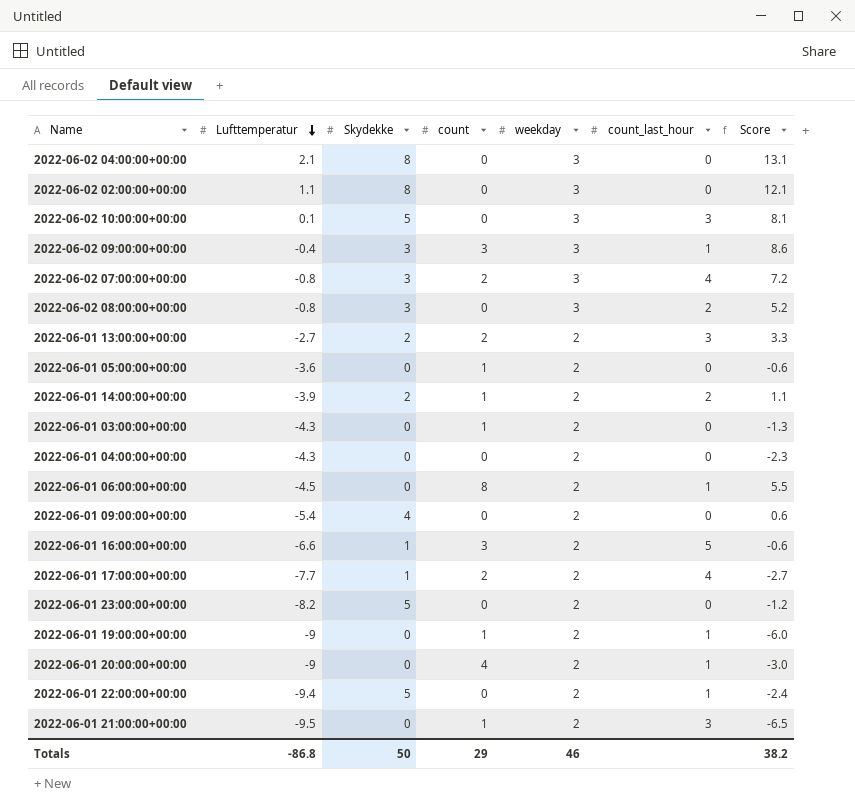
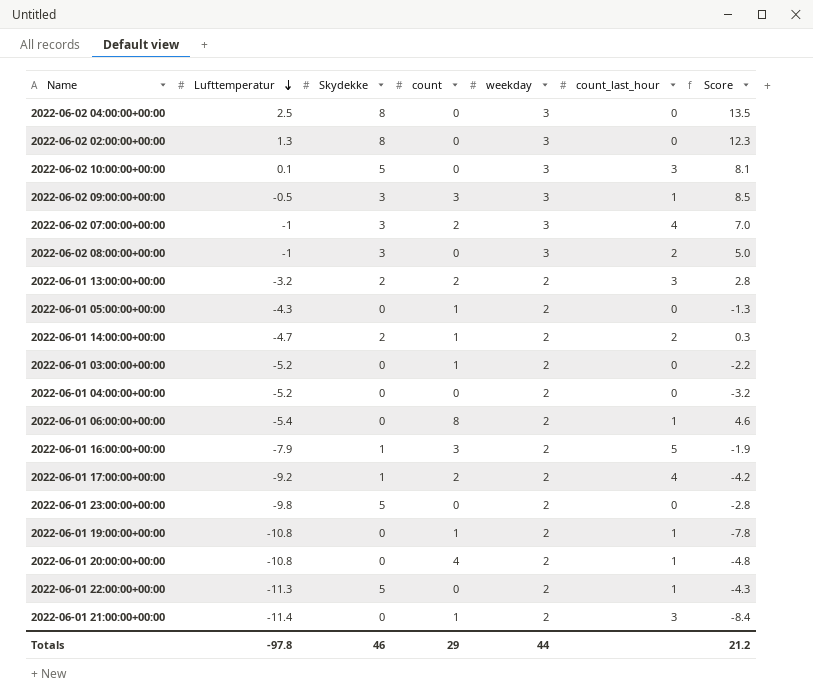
row 2022-06-01 09:00:00+00:00: -5.4 | 4 | 0 | 2 | 0 | 0.6 -> none
2022-06-02 04:00:00+00:00 | Lufttemperatur: 2.1 -> 2.5
2022-06-02 04:00:00+00:00 | Score: 13.1 -> 13.5
2022-06-02 02:00:00+00:00 | Lufttemperatur: 1.1 -> 1.3
2022-06-02 02:00:00+00:00 | Score: 12.1 -> 12.3
2022-06-02 09:00:00+00:00 | Lufttemperatur: -0.4 -> -0.5
2022-06-02 09:00:00+00:00 | Score: 8.6 -> 8.5
2022-06-02 07:00:00+00:00 | Lufttemperatur: -0.8 -> -1
2022-06-02 07:00:00+00:00 | Score: 7.2 -> 7.0
2022-06-02 08:00:00+00:00 | Lufttemperatur: -0.8 -> -1
2022-06-02 08:00:00+00:00 | Score: 5.2 -> 5.0
2022-06-01 13:00:00+00:00 | Lufttemperatur: -2.7 -> -3.2
2022-06-01 13:00:00+00:00 | Score: 3.3 -> 2.8
2022-06-01 05:00:00+00:00 | Lufttemperatur: -3.6 -> -4.3
2022-06-01 05:00:00+00:00 | Score: -0.6 -> -1.3
2022-06-01 14:00:00+00:00 | Lufttemperatur: -3.9 -> -4.7
2022-06-01 14:00:00+00:00 | Score: 1.1 -> 0.3
2022-06-01 03:00:00+00:00 | Lufttemperatur: -4.3 -> -5.2
2022-06-01 03:00:00+00:00 | Score: -1.3 -> -2.2
2022-06-01 04:00:00+00:00 | Lufttemperatur: -4.3 -> -5.2
2022-06-01 04:00:00+00:00 | Score: -2.3 -> -3.2
2022-06-01 06:00:00+00:00 | Lufttemperatur: -4.5 -> -5.4
2022-06-01 06:00:00+00:00 | Score: 5.5 -> 4.6
2022-06-01 16:00:00+00:00 | Lufttemperatur: -6.6 -> -7.9
2022-06-01 16:00:00+00:00 | Score: -0.6 -> -1.9
2022-06-01 17:00:00+00:00 | Lufttemperatur: -7.7 -> -9.2
2022-06-01 17:00:00+00:00 | Score: -2.7 -> -4.2
2022-06-01 23:00:00+00:00 | Lufttemperatur: -8.2 -> -9.8
2022-06-01 23:00:00+00:00 | Score: -1.2 -> -2.8
2022-06-01 19:00:00+00:00 | Lufttemperatur: -9 -> -10.8
2022-06-01 19:00:00+00:00 | Score: -6.0 -> -7.8
2022-06-01 20:00:00+00:00 | Lufttemperatur: -9 -> -10.8
2022-06-01 20:00:00+00:00 | Score: -3.0 -> -4.8
2022-06-01 22:00:00+00:00 | Lufttemperatur: -9.4 -> -11.3
2022-06-01 22:00:00+00:00 | Score: -2.4 -> -4.3
2022-06-01 21:00:00+00:00 | Lufttemperatur: -9.5 -> -11.4
2022-06-01 21:00:00+00:00 | Score: -6.5 -> -8.4
Totals | Lufttemperatur: -86.8 -> -97.8
Totals | Skydekke: 50 -> 46
Totals | weekday: 46 -> 44
Totals | Score: 38.2 -> 21.2

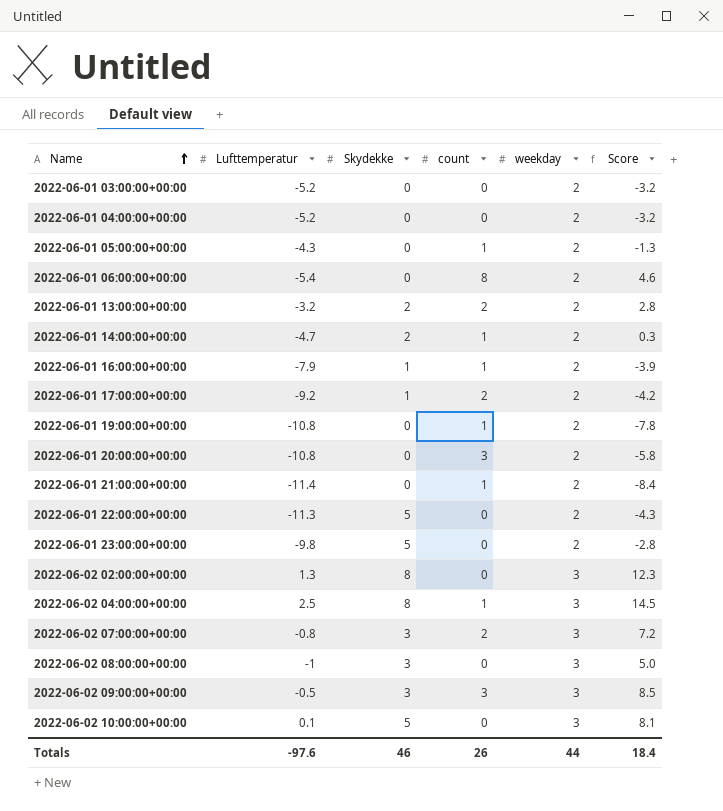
row order: Lufttemperatur descending -> Name ascending
column count_last_hour | position: 6 -> none
2022-06-01 03:00:00+00:00 | count: 1 -> 0
2022-06-01 03:00:00+00:00 | Score: -2.2 -> -3.2
2022-06-01 16:00:00+00:00 | count: 3 -> 1
2022-06-01 16:00:00+00:00 | Score: -1.9 -> -3.9
2022-06-01 20:00:00+00:00 | count: 4 -> 3
2022-06-01 20:00:00+00:00 | Score: -4.8 -> -5.8
2022-06-02 04:00:00+00:00 | count: 0 -> 1
2022-06-02 04:00:00+00:00 | Score: 13.5 -> 14.5
2022-06-02 07:00:00+00:00 | Lufttemperatur: -1 -> -0.8
2022-06-02 07:00:00+00:00 | Score: 7.0 -> 7.2
Totals | Lufttemperatur: -97.8 -> -97.6
Totals | count: 29 -> 26
Totals | Score: 21.2 -> 18.4

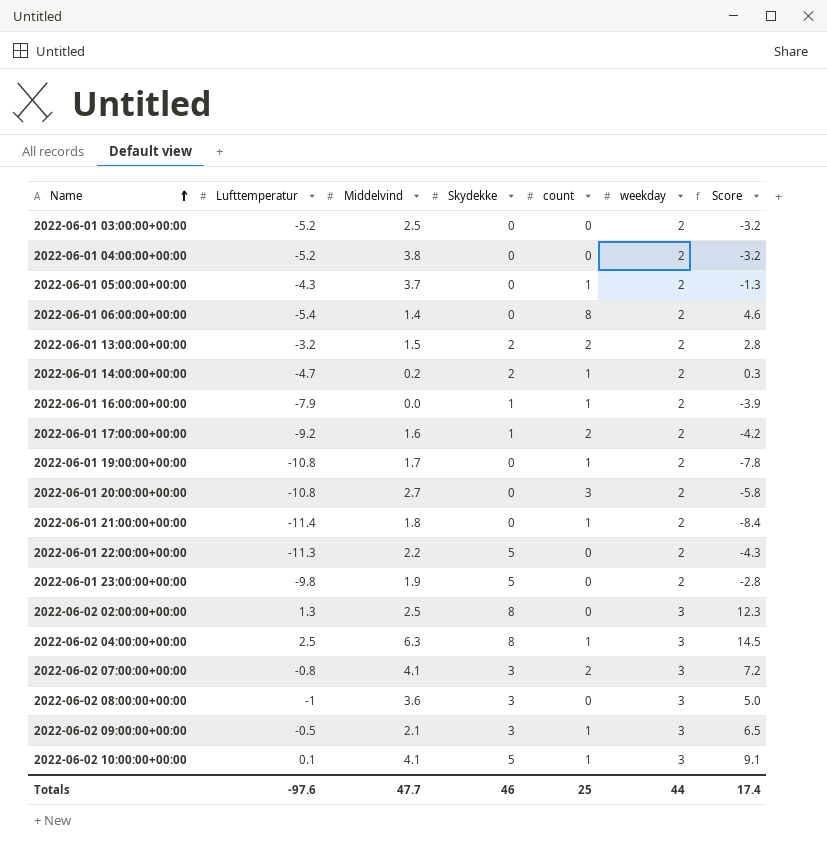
column Middelvind | position: none -> 3
2022-06-02 09:00:00+00:00 | count: 3 -> 1
2022-06-02 09:00:00+00:00 | Score: 8.5 -> 6.5
2022-06-02 10:00:00+00:00 | count: 0 -> 1
2022-06-02 10:00:00+00:00 | Score: 8.1 -> 9.1
Totals | count: 26 -> 25
Totals | Score: 18.4 -> 17.4

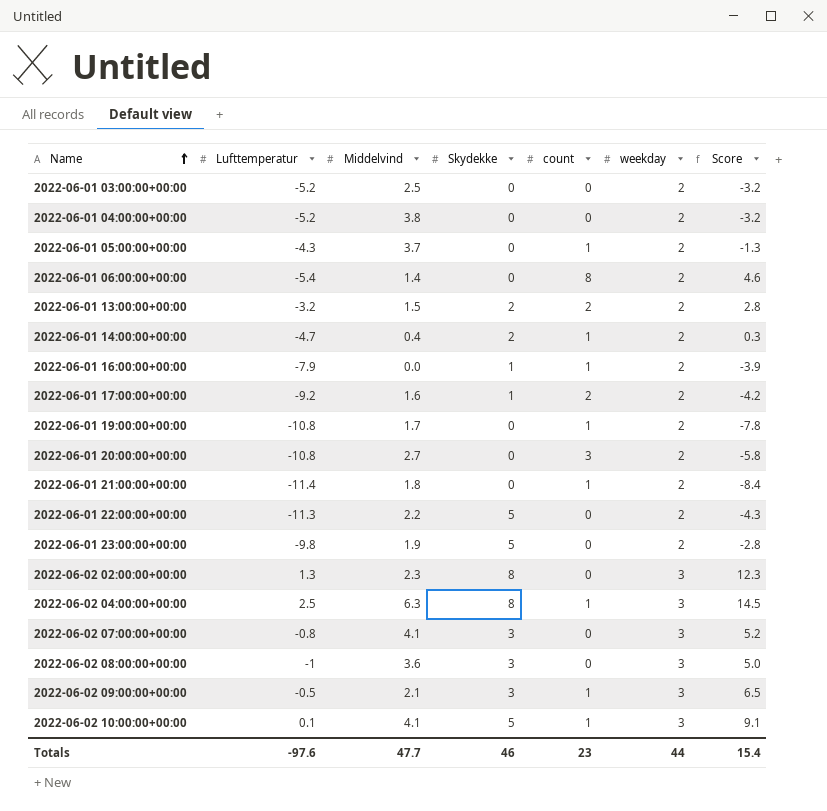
2022-06-01 14:00:00+00:00 | Middelvind: 0.2 -> 0.4
2022-06-02 02:00:00+00:00 | Middelvind: 2.5 -> 2.3
2022-06-02 07:00:00+00:00 | count: 2 -> 0
2022-06-02 07:00:00+00:00 | Score: 7.2 -> 5.2
Totals | count: 25 -> 23
Totals | Score: 17.4 -> 15.4

